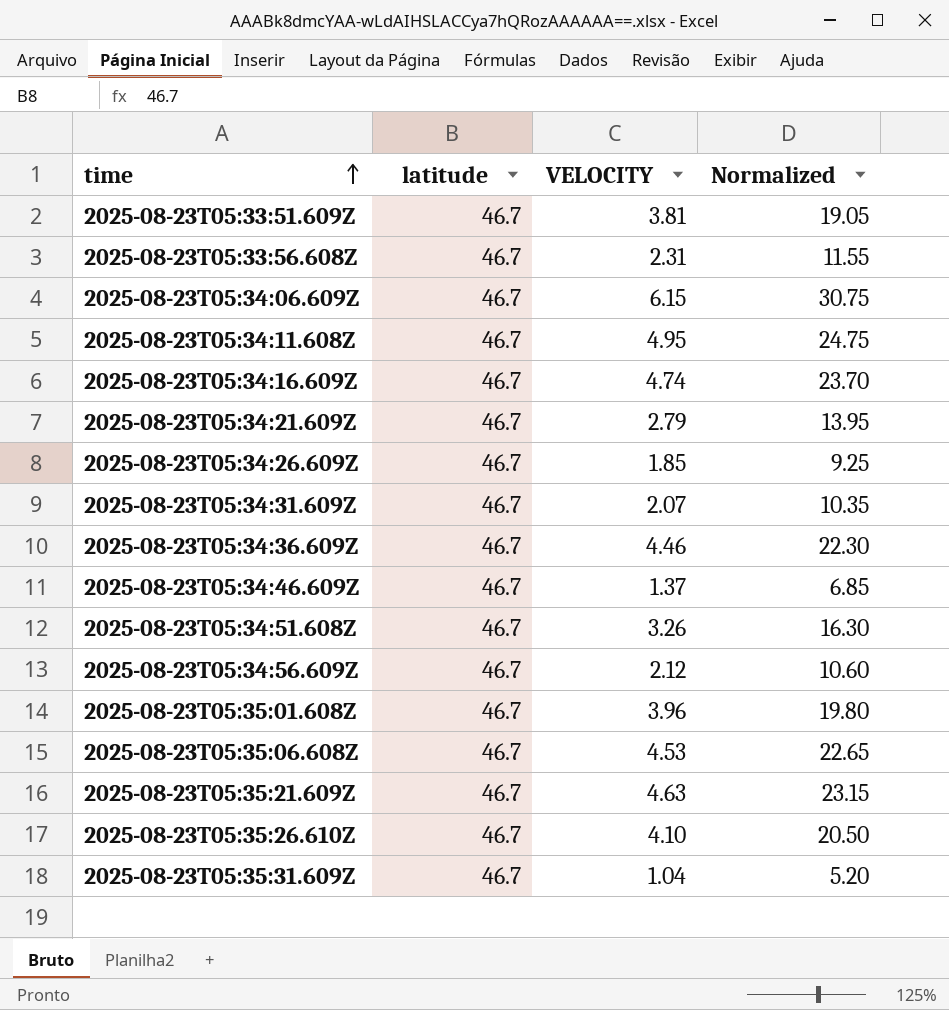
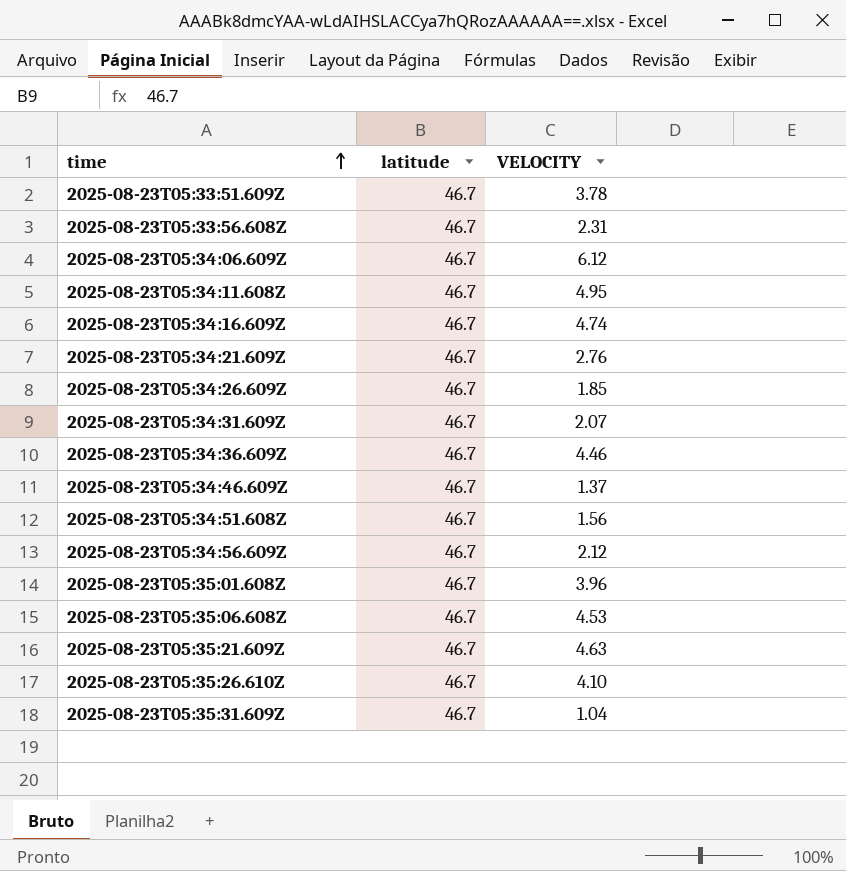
column Normalized | formula: [VELOCITY] * 5 -> none
2025-08-23T05:33:51.609Z | VELOCITY: 3.81 -> 3.78
2025-08-23T05:34:06.609Z | VELOCITY: 6.15 -> 6.12
2025-08-23T05:34:21.609Z | VELOCITY: 2.79 -> 2.76
2025-08-23T05:34:51.608Z | VELOCITY: 3.26 -> 1.56

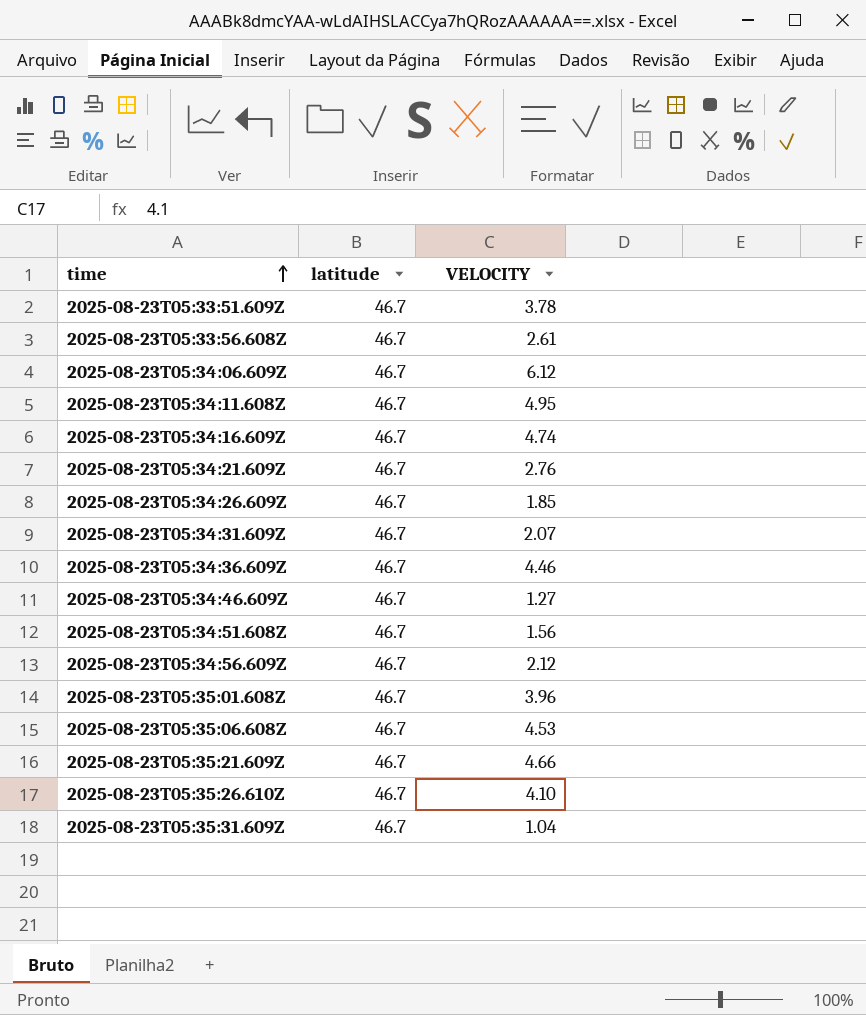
2025-08-23T05:33:56.608Z | VELOCITY: 2.31 -> 2.61
2025-08-23T05:34:46.609Z | VELOCITY: 1.37 -> 1.27
2025-08-23T05:35:21.609Z | VELOCITY: 4.63 -> 4.66

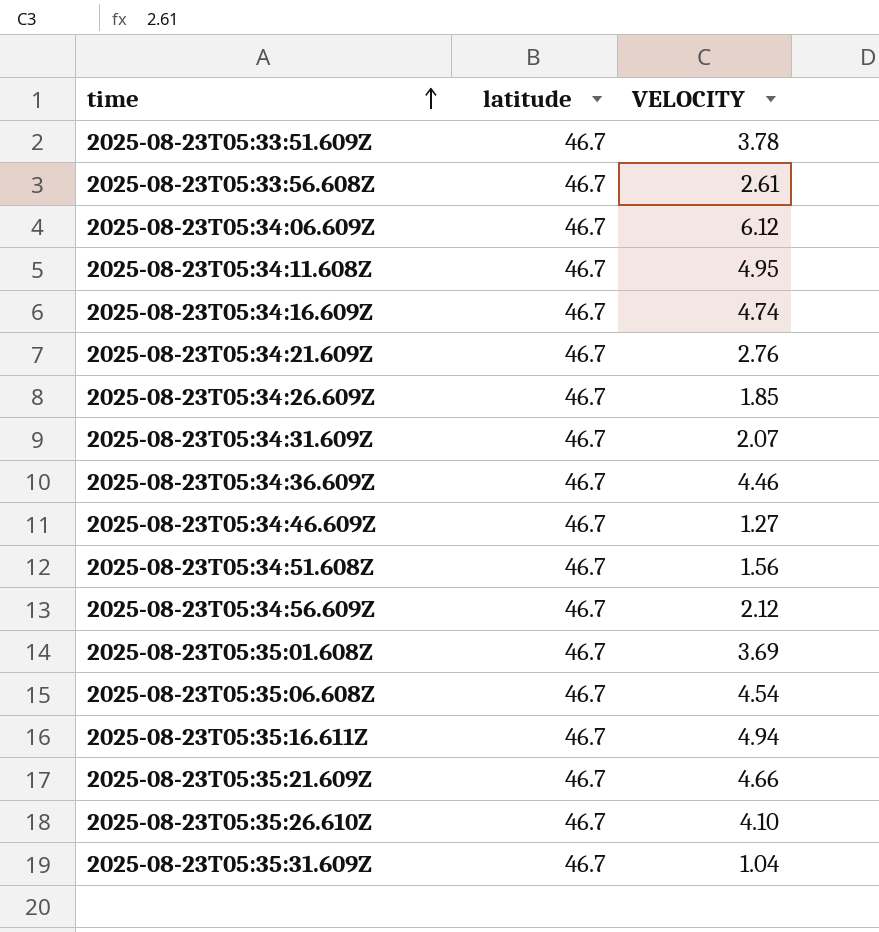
2025-08-23T05:35:01.608Z | VELOCITY: 3.96 -> 3.69
2025-08-23T05:35:06.608Z | VELOCITY: 4.53 -> 4.54
row 2025-08-23T05:35:16.611Z: none -> 46.7 | 4.94

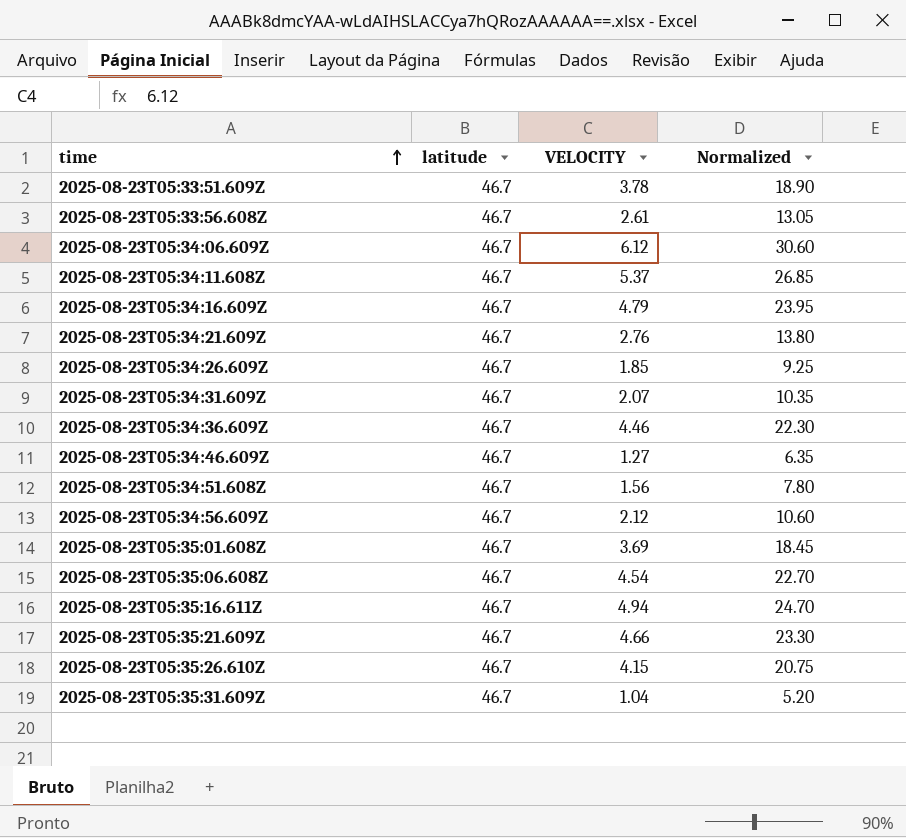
column Normalized | formula: none -> [VELOCITY] * 5
2025-08-23T05:34:11.608Z | VELOCITY: 4.95 -> 5.37
2025-08-23T05:34:16.609Z | VELOCITY: 4.74 -> 4.79
2025-08-23T05:35:26.610Z | VELOCITY: 4.10 -> 4.15

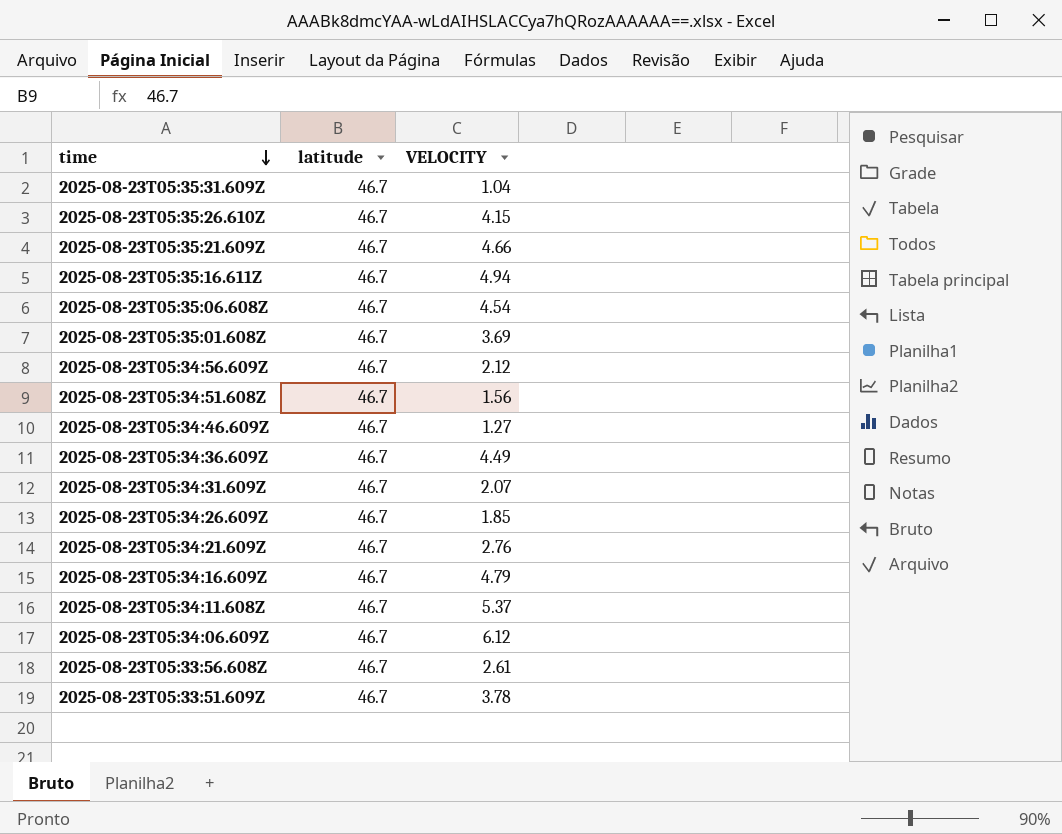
row order: time ascending -> time descending
column Normalized | formula: [VELOCITY] * 5 -> none
2025-08-23T05:34:36.609Z | VELOCITY: 4.46 -> 4.49

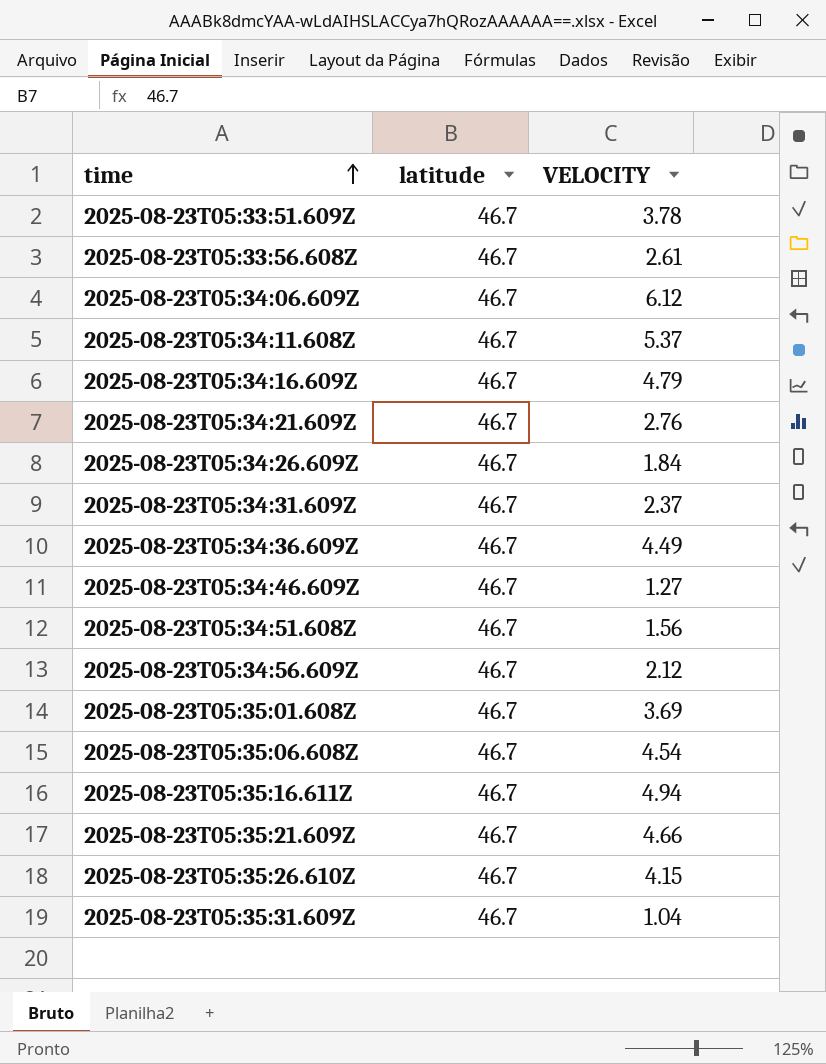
row order: time descending -> time ascending
2025-08-23T05:34:26.609Z | VELOCITY: 1.85 -> 1.84
2025-08-23T05:34:31.609Z | VELOCITY: 2.07 -> 2.37

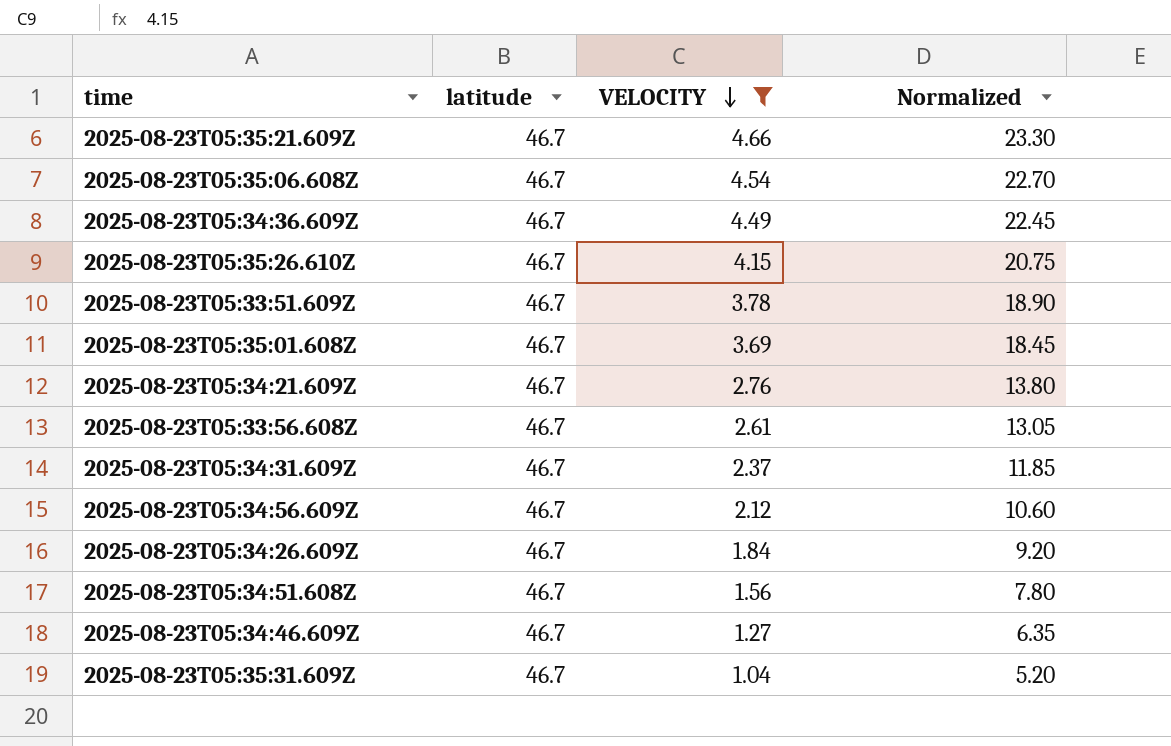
filter: none -> VELOCITY <= 4.66
row order: time ascending -> VELOCITY descending
column Normalized | formula: none -> [VELOCITY] * 5

